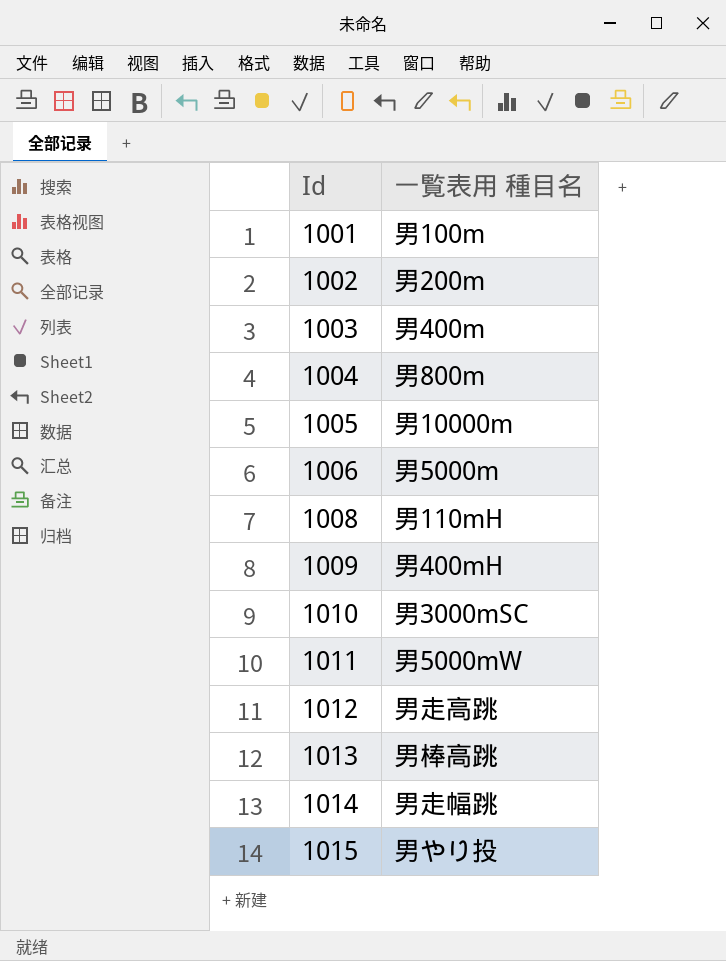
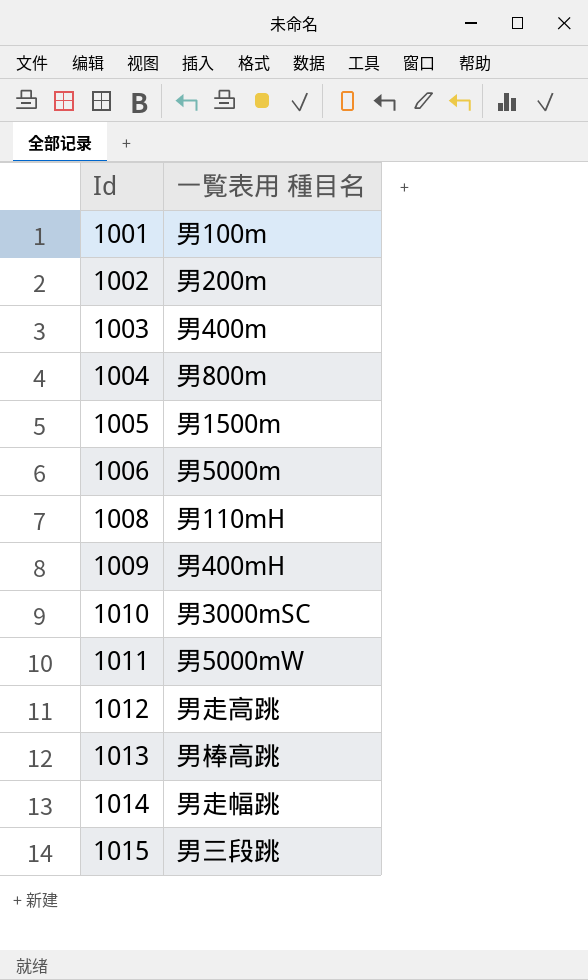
1005 | 一覧表用 種目名: 男10000m -> 男1500m
1015 | 一覧表用 種目名: 男やり投 -> 男三段跳

